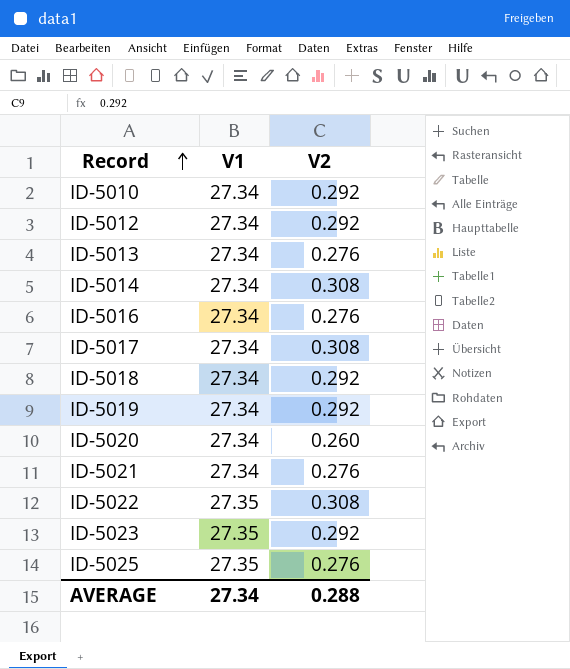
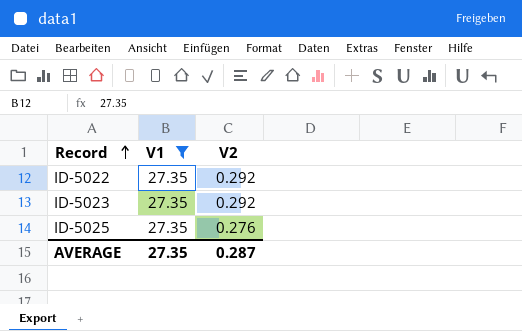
filter: none -> V1 = 27.35
ID-5022 | V2: 0.308 -> 0.292
AVERAGE | V1: 27.34 -> 27.35
AVERAGE | V2: 0.288 -> 0.287

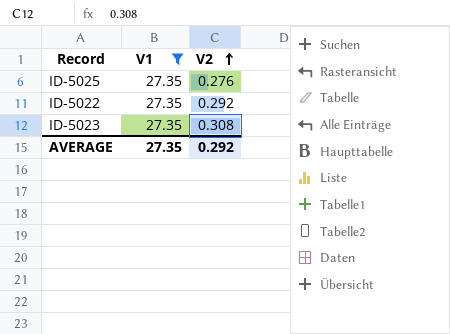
row order: Record ascending -> V2 ascending
ID-5023 | V2: 0.292 -> 0.308
AVERAGE | V2: 0.287 -> 0.292

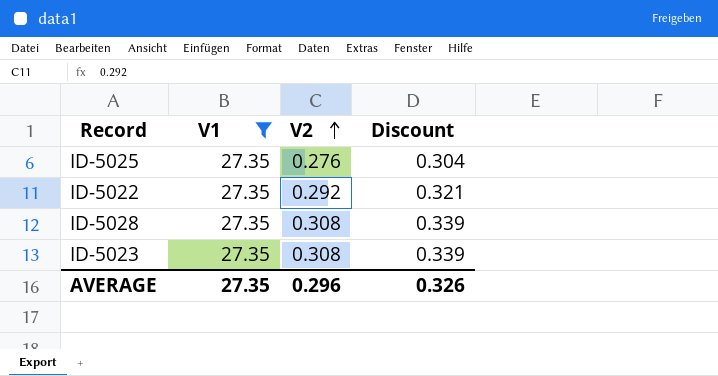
column Discount | formula: none -> [V2] * 1.1
row ID-5028: none -> 27.35 | 0.308 | 0.339
AVERAGE | V2: 0.292 -> 0.296

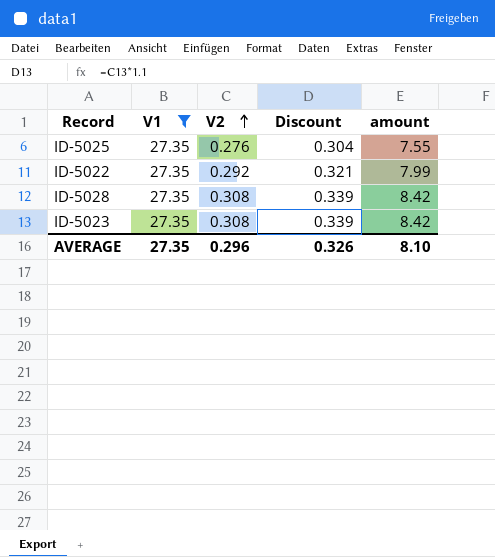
column amount | formula: none -> [V1] * [V2]

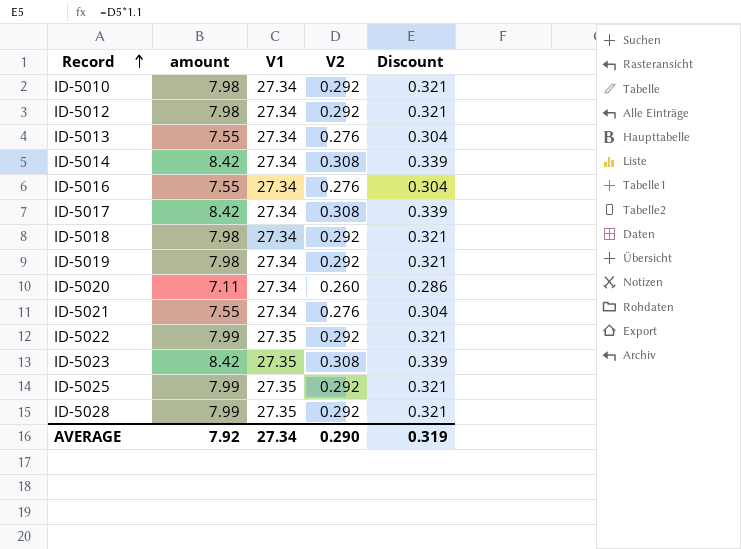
filter: V1 = 27.35 -> none
row order: V2 ascending -> Record ascending
column amount | position: 5 -> 2
ID-5025 | amount: 7.55 -> 7.99
ID-5025 | V2: 0.276 -> 0.292
ID-5025 | Discount: 0.304 -> 0.321
ID-5028 | amount: 8.42 -> 7.99
ID-5028 | V2: 0.308 -> 0.292
ID-5028 | Discount: 0.339 -> 0.321
AVERAGE | amount: 8.10 -> 7.92
AVERAGE | V1: 27.35 -> 27.34
AVERAGE | V2: 0.296 -> 0.290
AVERAGE | Discount: 0.326 -> 0.319

